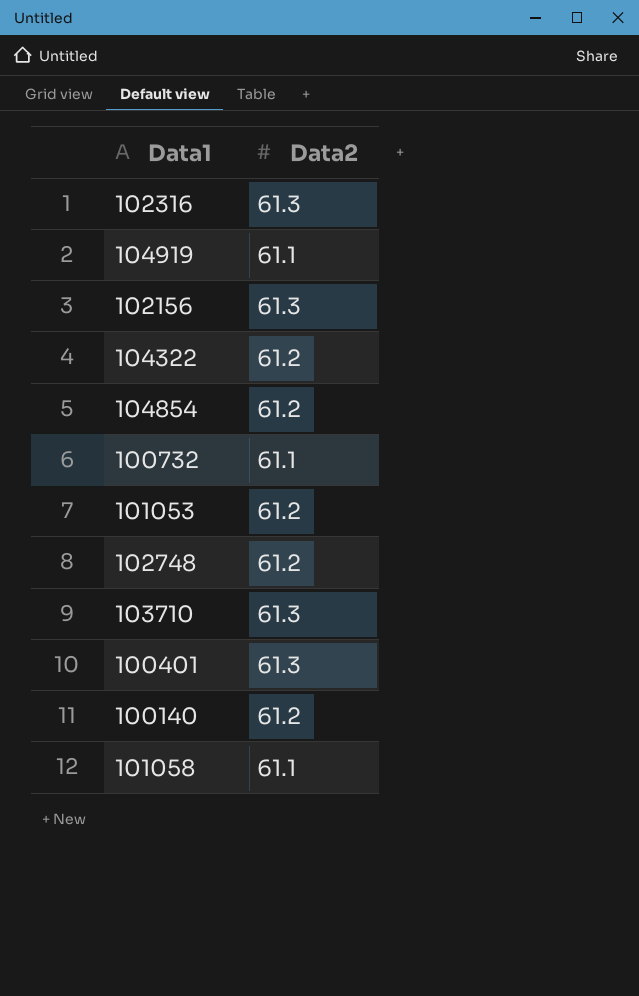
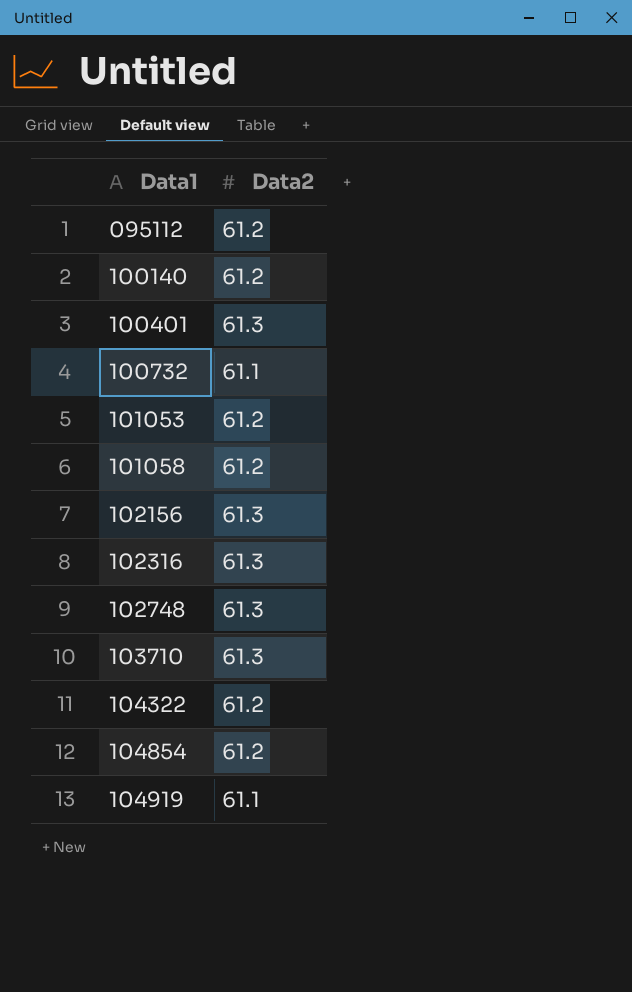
row order: none -> Data1 ascending
row 095112: none -> 61.2
101058 | Data2: 61.1 -> 61.2
102748 | Data2: 61.2 -> 61.3

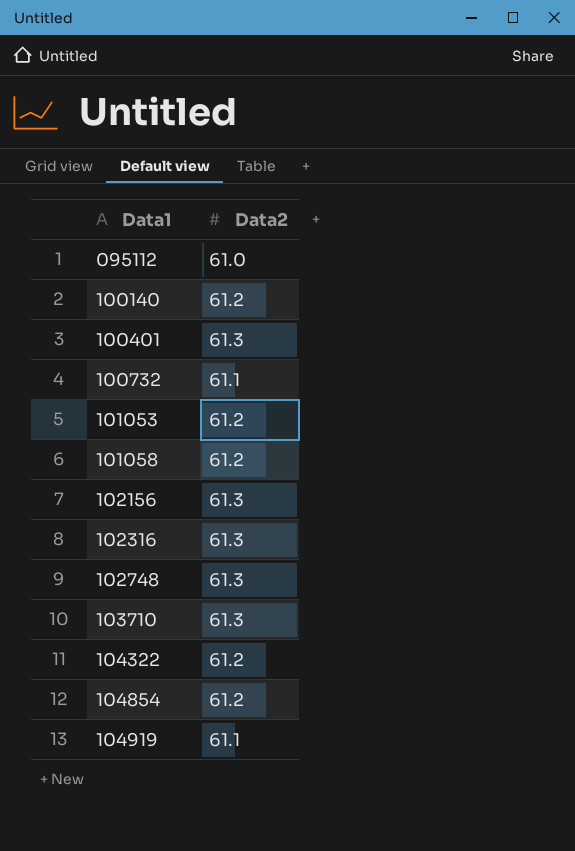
095112 | Data2: 61.2 -> 61.0

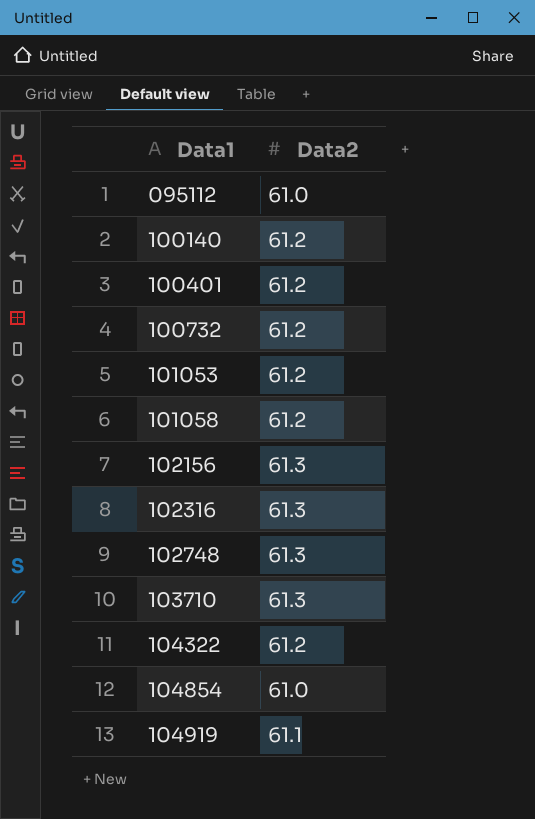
100401 | Data2: 61.3 -> 61.2
100732 | Data2: 61.1 -> 61.2
104854 | Data2: 61.2 -> 61.0

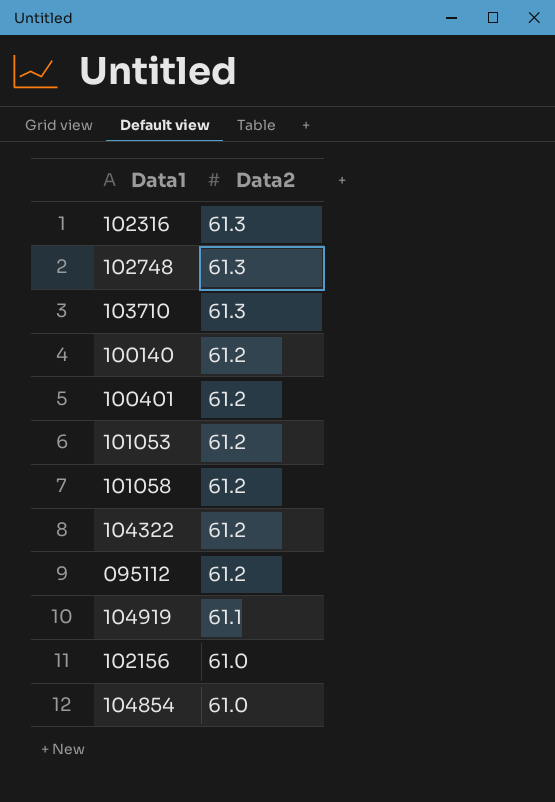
row order: Data1 ascending -> Data2 descending
row 100732: 61.2 -> none
095112 | Data2: 61.0 -> 61.2
102156 | Data2: 61.3 -> 61.0

